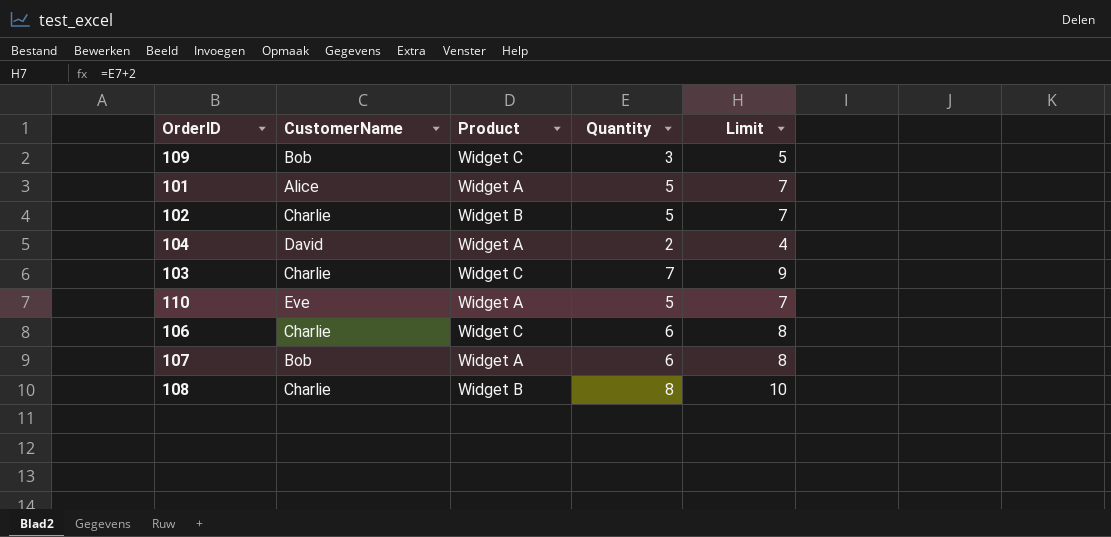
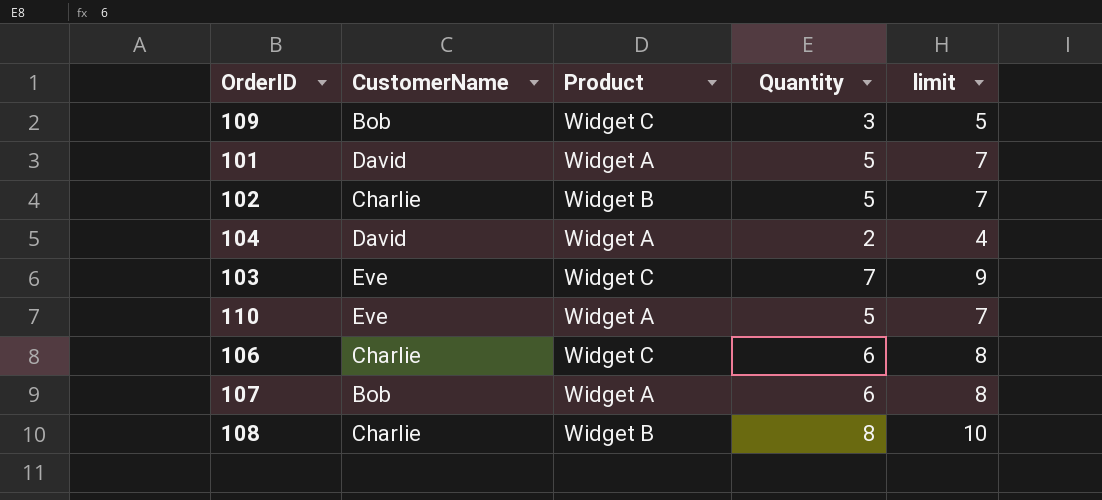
column name: Limit -> limit
101 | CustomerName: Alice -> David
103 | CustomerName: Charlie -> Eve

